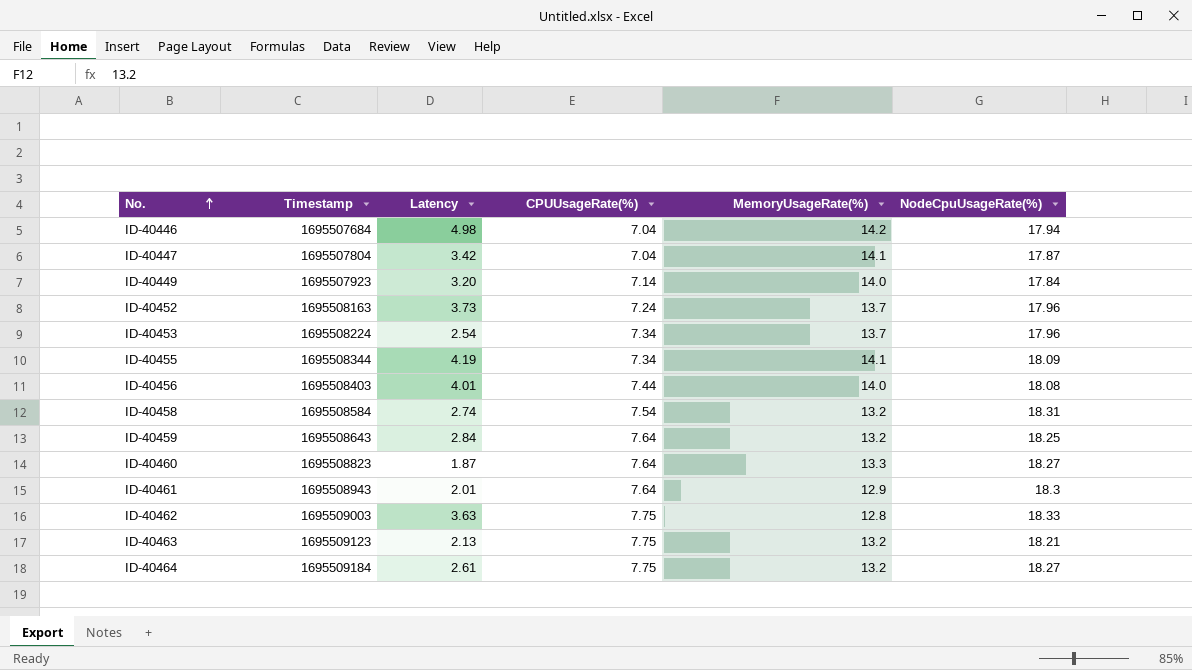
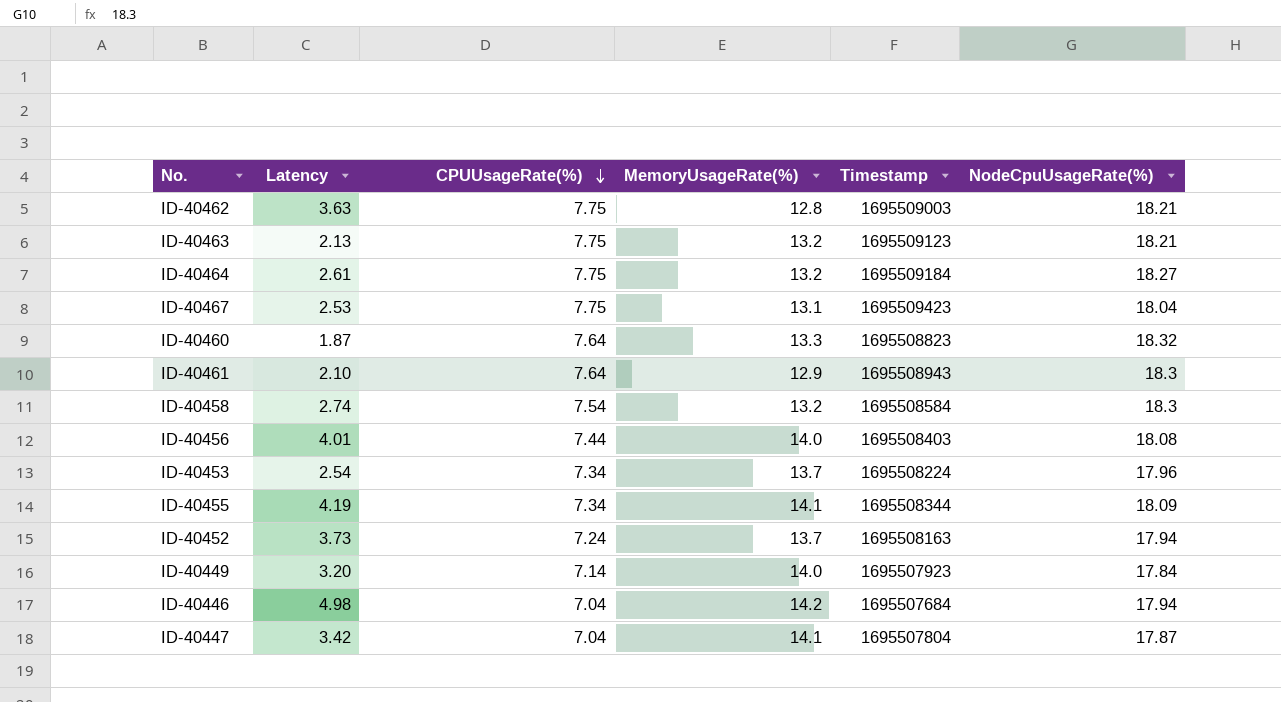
row order: No. ascending -> CPUUsageRate(%) descending
column Timestamp | position: 2 -> 5
row ID-40459: 1695508643 | 2.84 | 7.64 | 13.2 | 18.25 -> none
ID-40462 | NodeCpuUsageRate(%): 18.33 -> 18.21
row ID-40467: none -> 2.53 | 7.75 | 13.1 | 1695509423 | 18.04
ID-40460 | NodeCpuUsageRate(%): 18.27 -> 18.32
ID-40461 | Latency: 2.01 -> 2.10
ID-40458 | NodeCpuUsageRate(%): 18.31 -> 18.3
ID-40452 | NodeCpuUsageRate(%): 17.96 -> 17.94

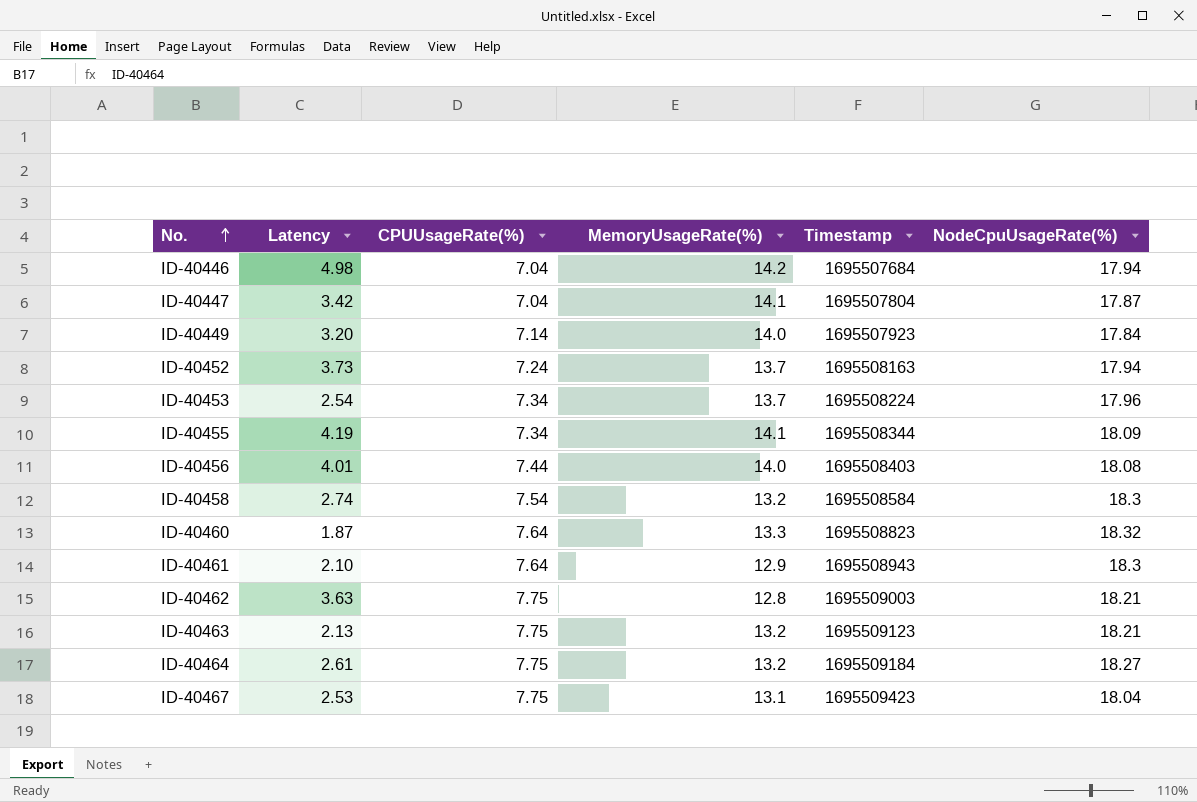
row order: CPUUsageRate(%) descending -> No. ascending

